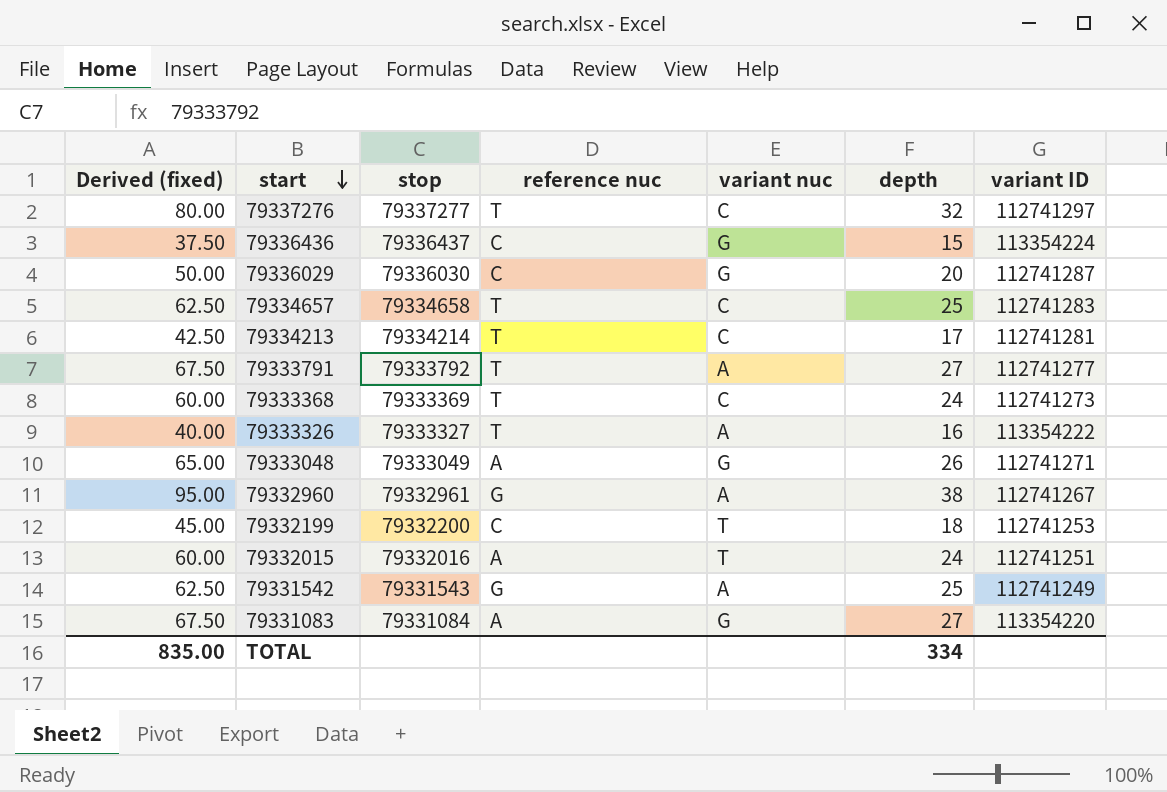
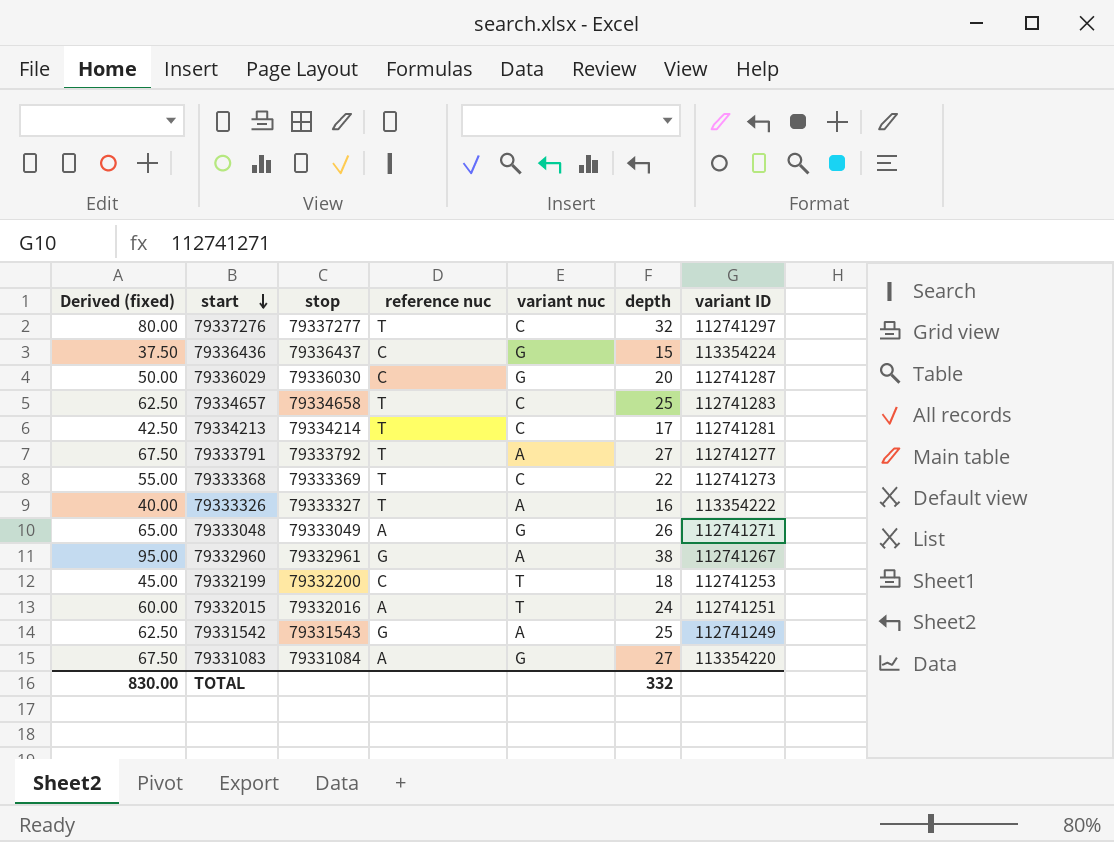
79333368 | Derived (fixed): 60.00 -> 55.00
79333368 | depth: 24 -> 22
TOTAL | Derived (fixed): 835.00 -> 830.00
TOTAL | depth: 334 -> 332

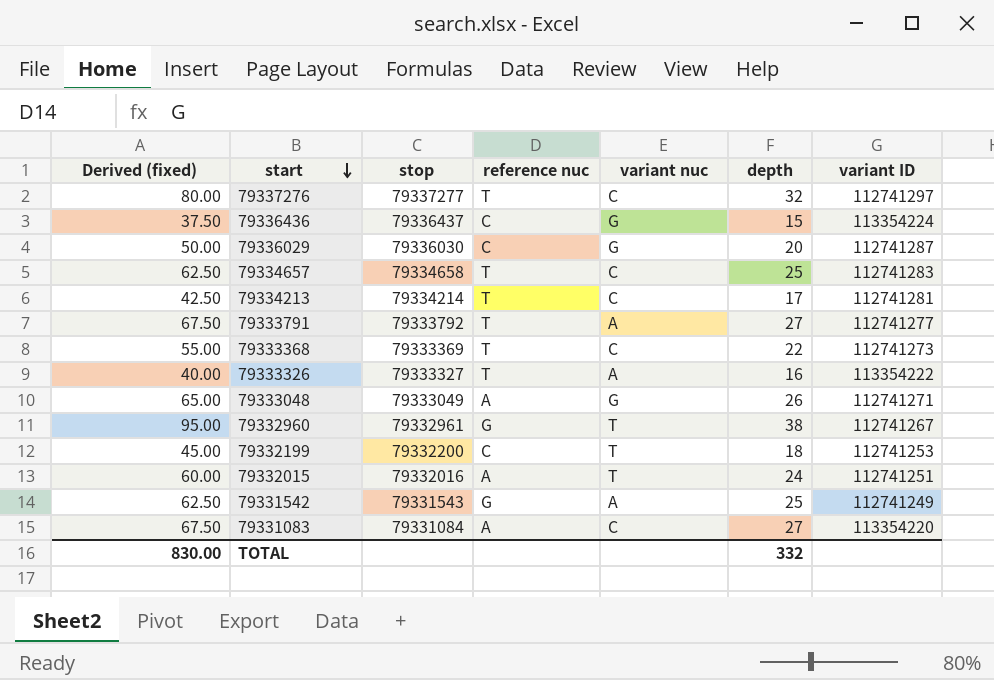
79332960 | variant nuc: A -> T
79331083 | variant nuc: G -> C

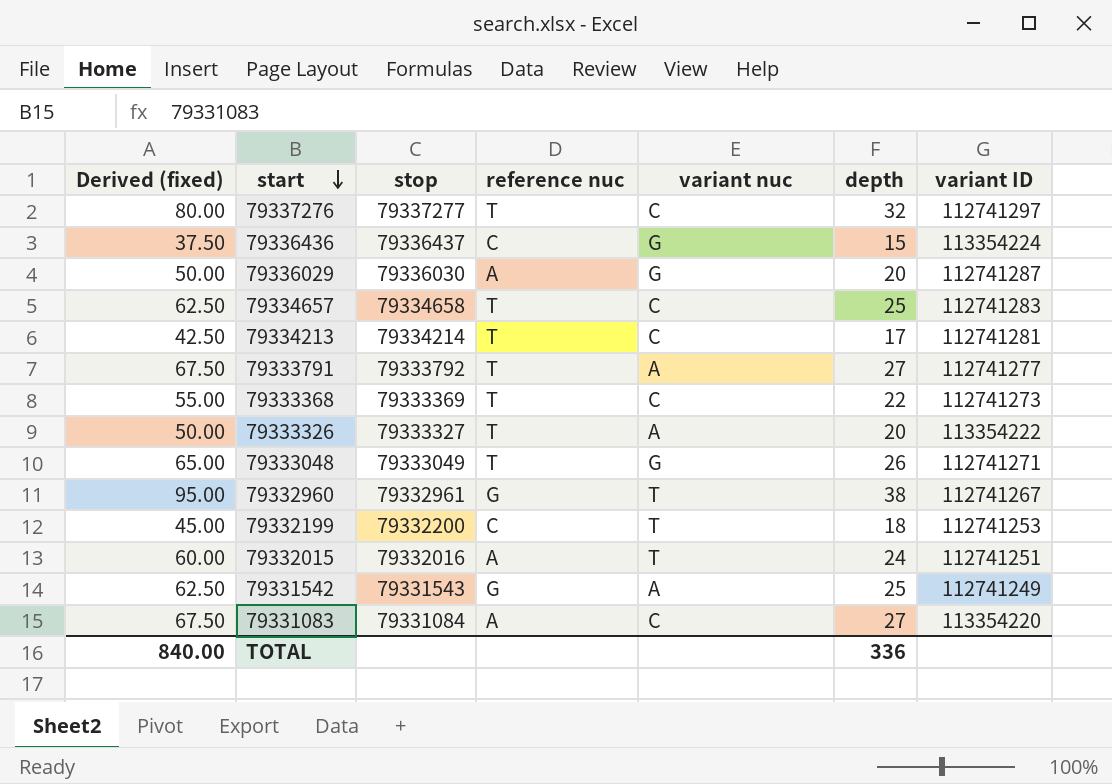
79336029 | reference nuc: C -> A
79333326 | Derived (fixed): 40.00 -> 50.00
79333326 | depth: 16 -> 20
79333048 | reference nuc: A -> T
TOTAL | Derived (fixed): 830.00 -> 840.00
TOTAL | depth: 332 -> 336

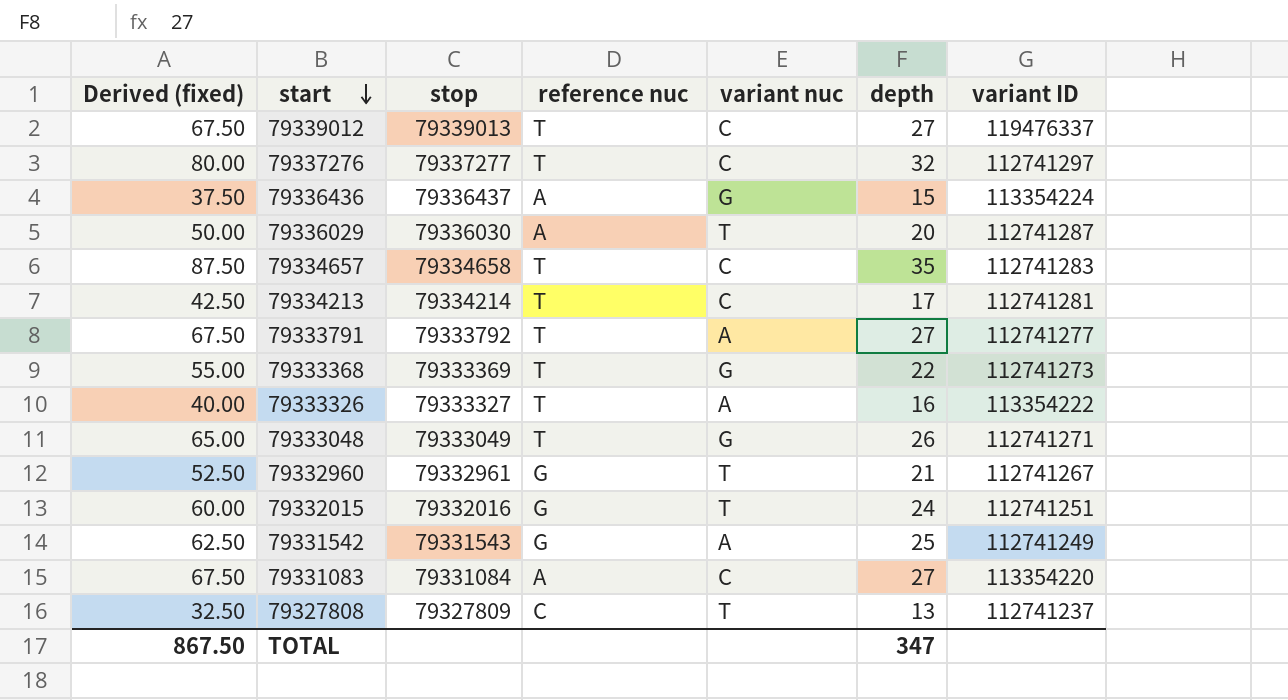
row 79332199: 45.00 | 79332200 | C | T | 18 | 112741253 -> none
row 79339012: none -> 67.50 | 79339013 | T | C | 27 | 119476337
79336436 | reference nuc: C -> A
79336029 | variant nuc: G -> T
79334657 | Derived (fixed): 62.50 -> 87.50
79334657 | depth: 25 -> 35
79333368 | variant nuc: C -> G
79333326 | Derived (fixed): 50.00 -> 40.00
79333326 | depth: 20 -> 16
79332960 | Derived (fixed): 95.00 -> 52.50
79332960 | depth: 38 -> 21
79332015 | reference nuc: A -> G
row 79327808: none -> 32.50 | 79327809 | C | T | 13 | 112741237
TOTAL | Derived (fixed): 840.00 -> 867.50
TOTAL | depth: 336 -> 347

